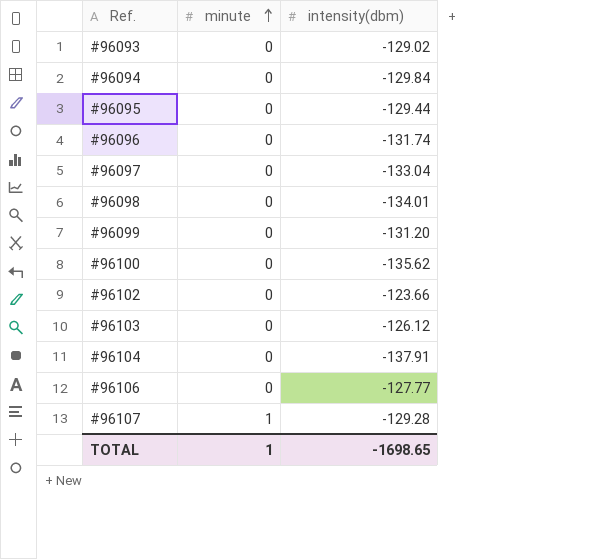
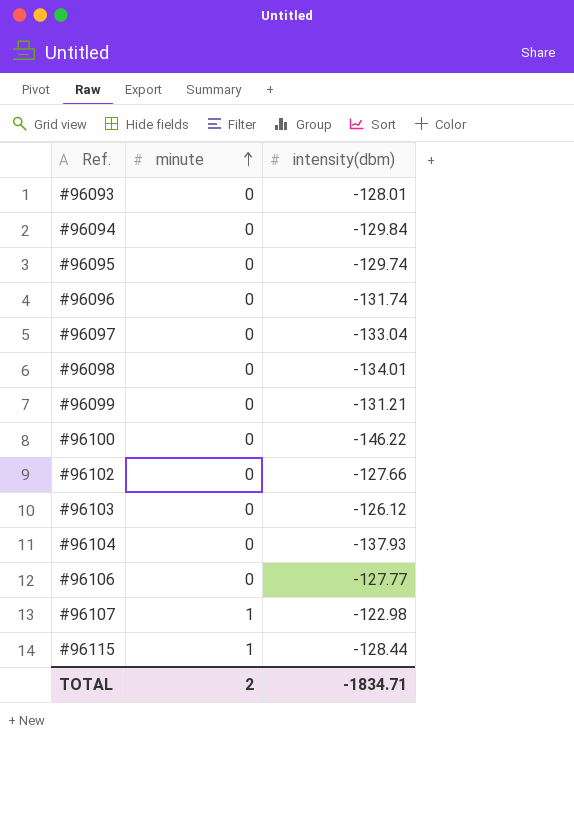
#96093 | intensity(dbm): -129.02 -> -128.01
#96095 | intensity(dbm): -129.44 -> -129.74
#96099 | intensity(dbm): -131.20 -> -131.21
#96100 | intensity(dbm): -135.62 -> -146.22
#96102 | intensity(dbm): -123.66 -> -127.66
#96104 | intensity(dbm): -137.91 -> -137.93
#96107 | intensity(dbm): -129.28 -> -122.98
row #96115: none -> 1 | -128.44
TOTAL | minute: 1 -> 2
TOTAL | intensity(dbm): -1698.65 -> -1834.71

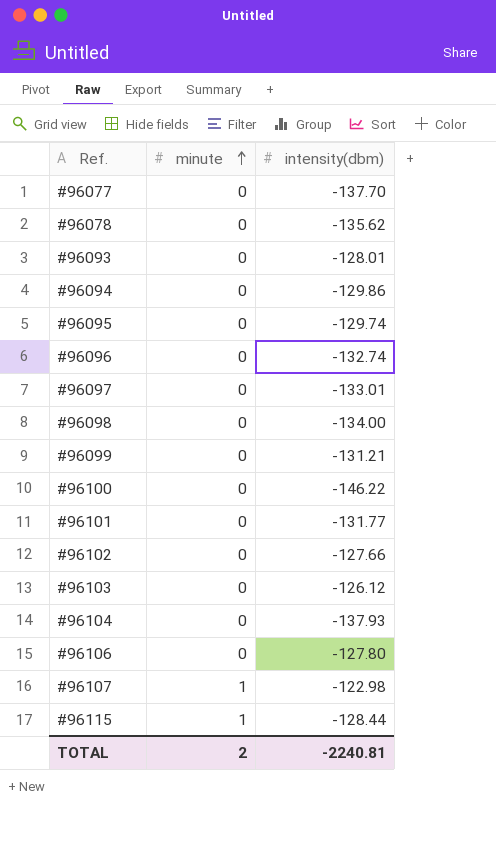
row #96077: none -> 0 | -137.70
row #96078: none -> 0 | -135.62
#96094 | intensity(dbm): -129.84 -> -129.86
#96096 | intensity(dbm): -131.74 -> -132.74
#96097 | intensity(dbm): -133.04 -> -133.01
#96098 | intensity(dbm): -134.01 -> -134.00
row #96101: none -> 0 | -131.77
#96106 | intensity(dbm): -127.77 -> -127.80
TOTAL | intensity(dbm): -1834.71 -> -2240.81

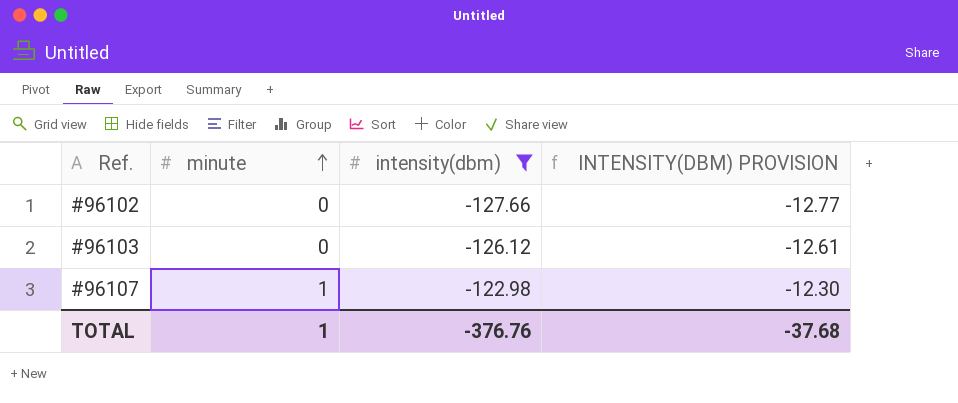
filter: none -> intensity(dbm) >= -127.66
column INTENSITY(DBM) PROVISION | formula: none -> [intensity(dbm)] * 0.1
TOTAL | minute: 2 -> 1
TOTAL | intensity(dbm): -2240.81 -> -376.76

